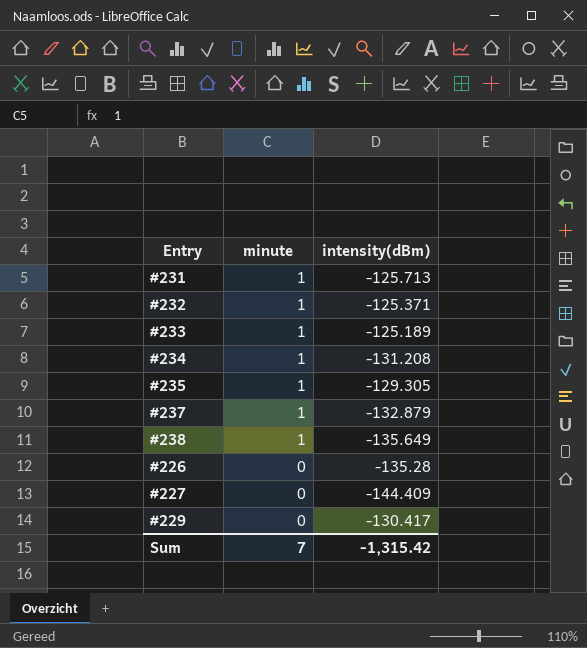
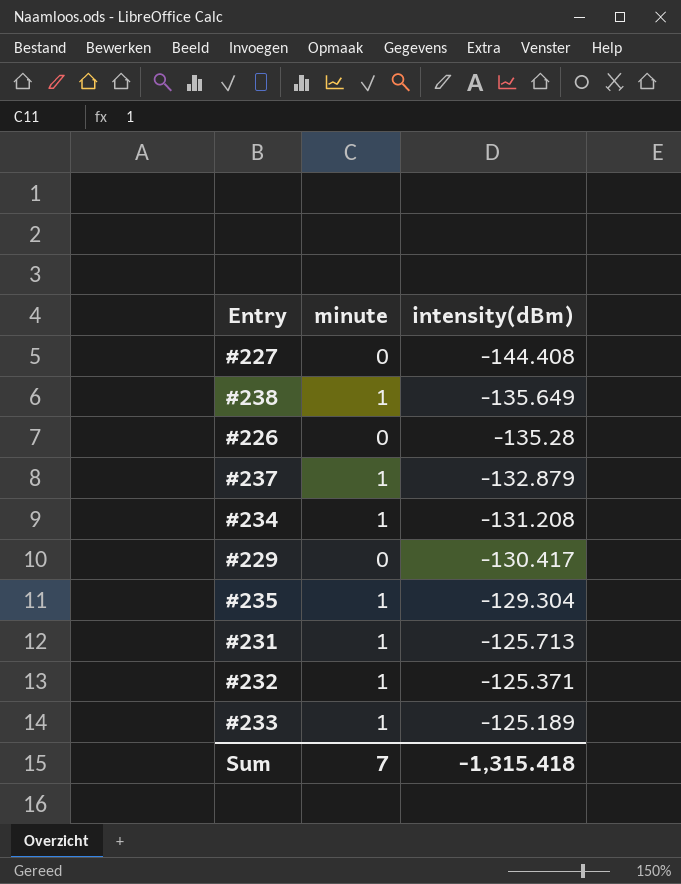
row order: minute descending -> intensity(dBm) ascending
#227 | intensity(dBm): -144.409 -> -144.408
#235 | intensity(dBm): -129.305 -> -129.304
Sum | intensity(dBm): -1,315.42 -> -1,315.418

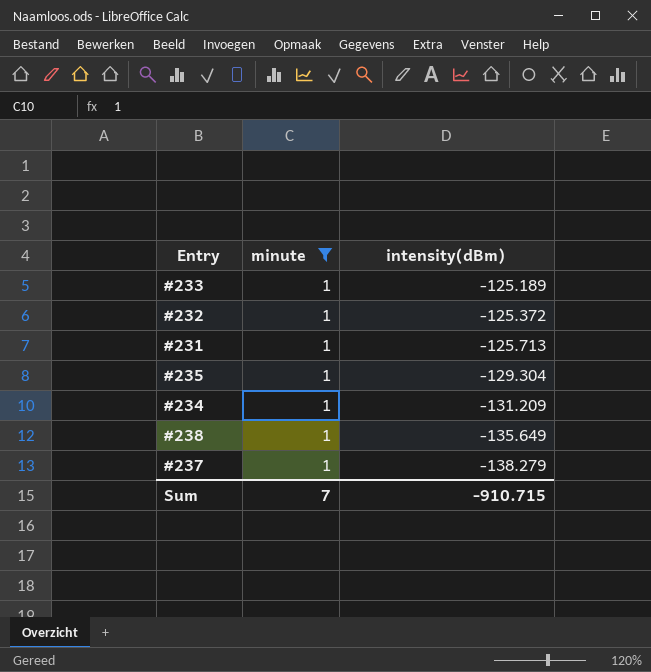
filter: none -> minute = 1
row order: intensity(dBm) ascending -> intensity(dBm) descending
#232 | intensity(dBm): -125.371 -> -125.372
#234 | intensity(dBm): -131.208 -> -131.209
#237 | intensity(dBm): -132.879 -> -138.279
Sum | intensity(dBm): -1,315.418 -> -910.715

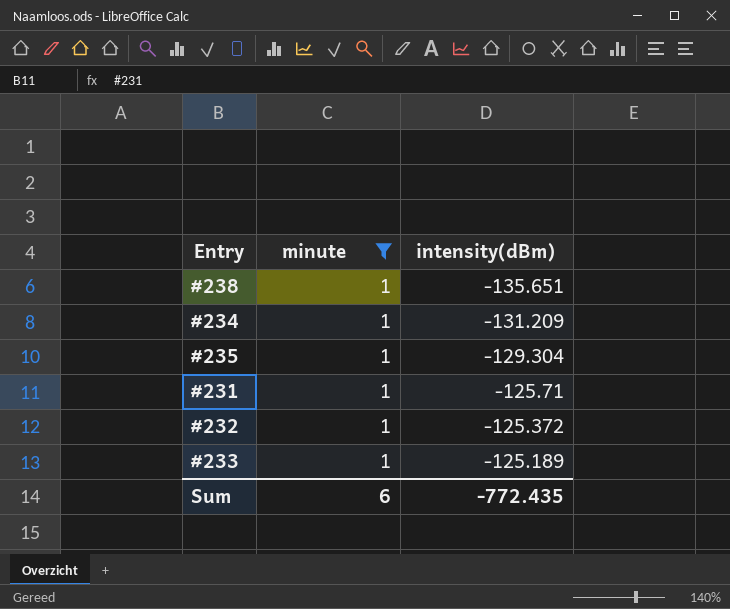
row order: intensity(dBm) descending -> intensity(dBm) ascending
row #237: 1 | -138.279 -> none
#238 | intensity(dBm): -135.649 -> -135.651
#231 | intensity(dBm): -125.713 -> -125.71
Sum | minute: 7 -> 6
Sum | intensity(dBm): -910.715 -> -772.435

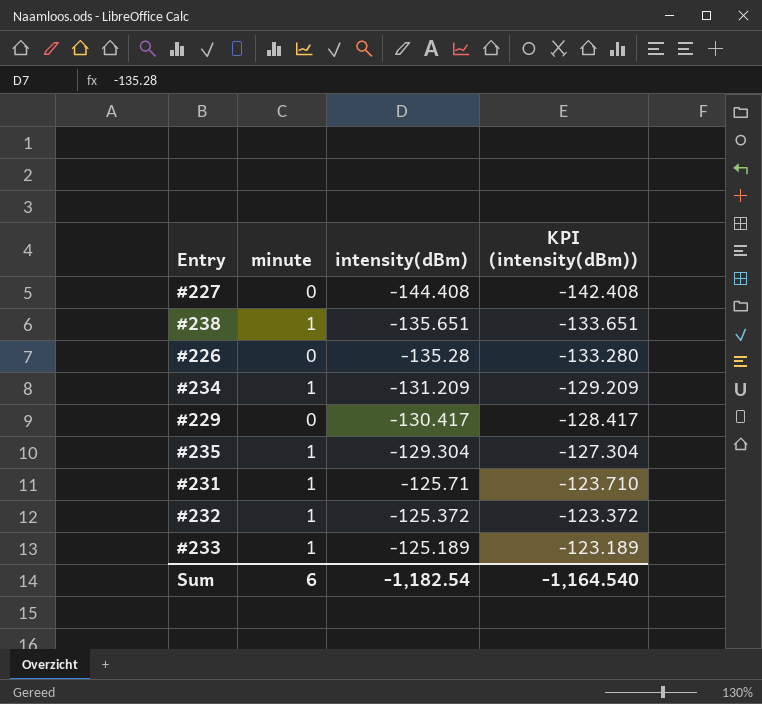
filter: minute = 1 -> none
column KPI (intensity(dBm)) | formula: none -> [intensity(dBm)] + 2
Sum | intensity(dBm): -772.435 -> -1,182.54

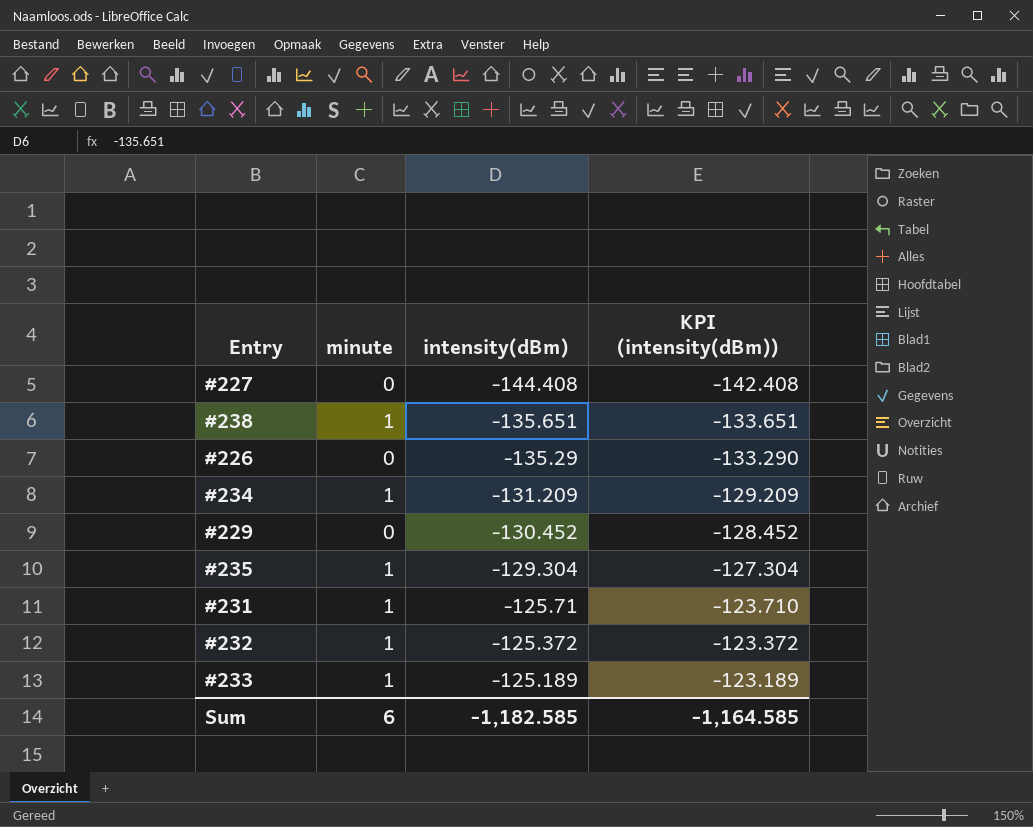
#226 | intensity(dBm): -135.28 -> -135.29
#226 | KPI (intensity(dBm)): -133.280 -> -133.290
#229 | intensity(dBm): -130.417 -> -130.452
#229 | KPI (intensity(dBm)): -128.417 -> -128.452
Sum | intensity(dBm): -1,182.54 -> -1,182.585
Sum | KPI (intensity(dBm)): -1,164.540 -> -1,164.585

